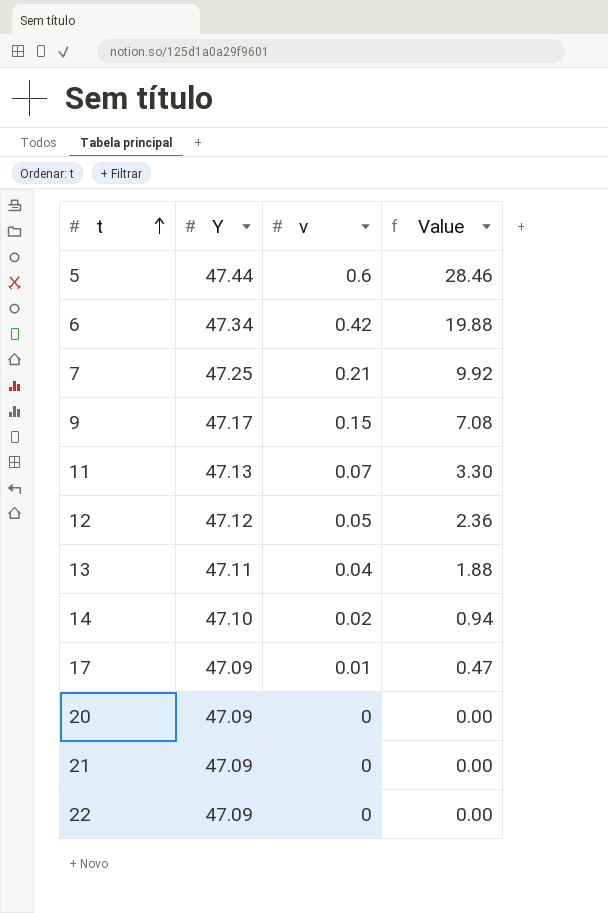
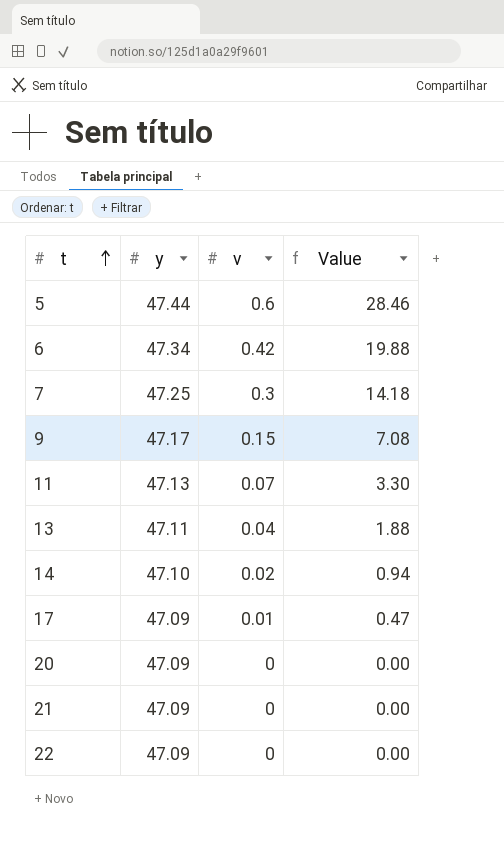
column name: Y -> y
row 12: 47.12 | 0.05 | 2.36 -> none
7 | v: 0.21 -> 0.3
7 | Value: 9.92 -> 14.18

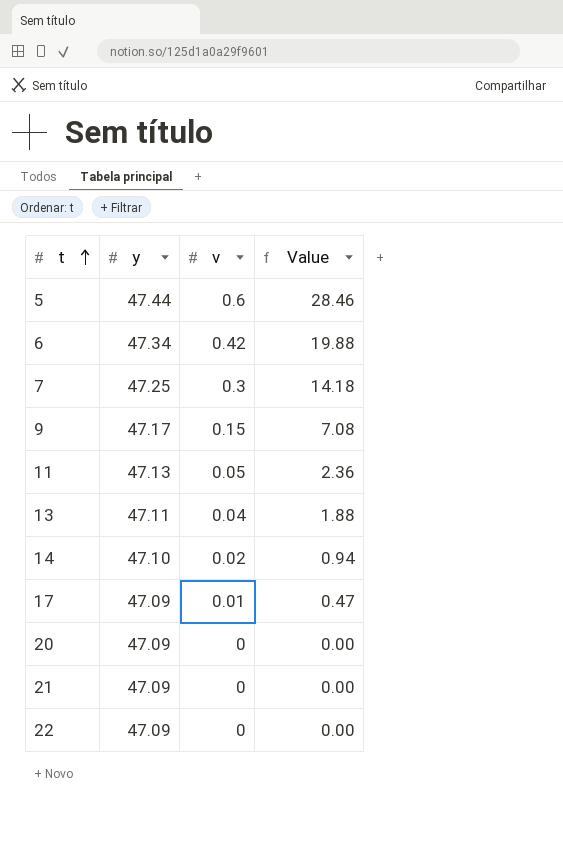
11 | v: 0.07 -> 0.05
11 | Value: 3.30 -> 2.36

